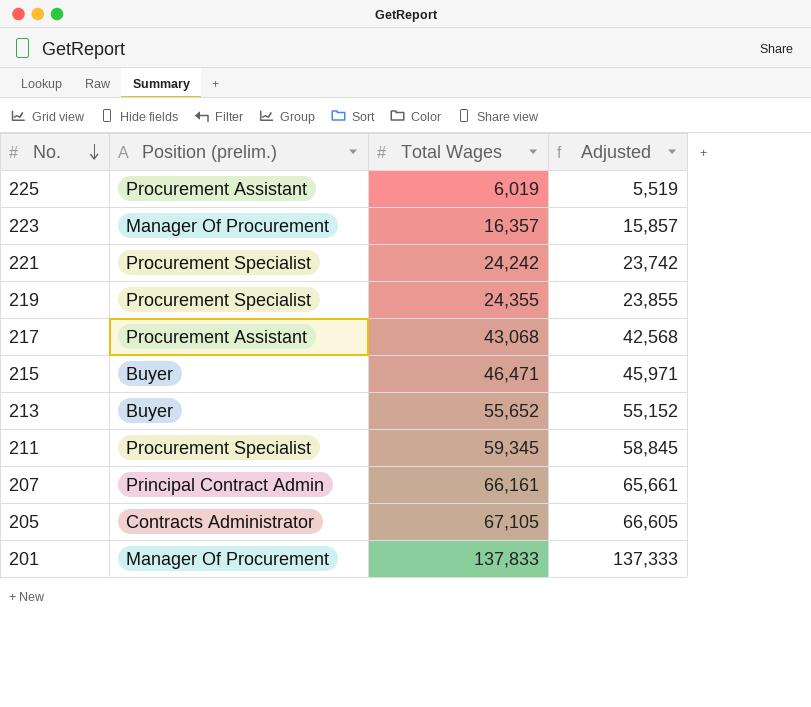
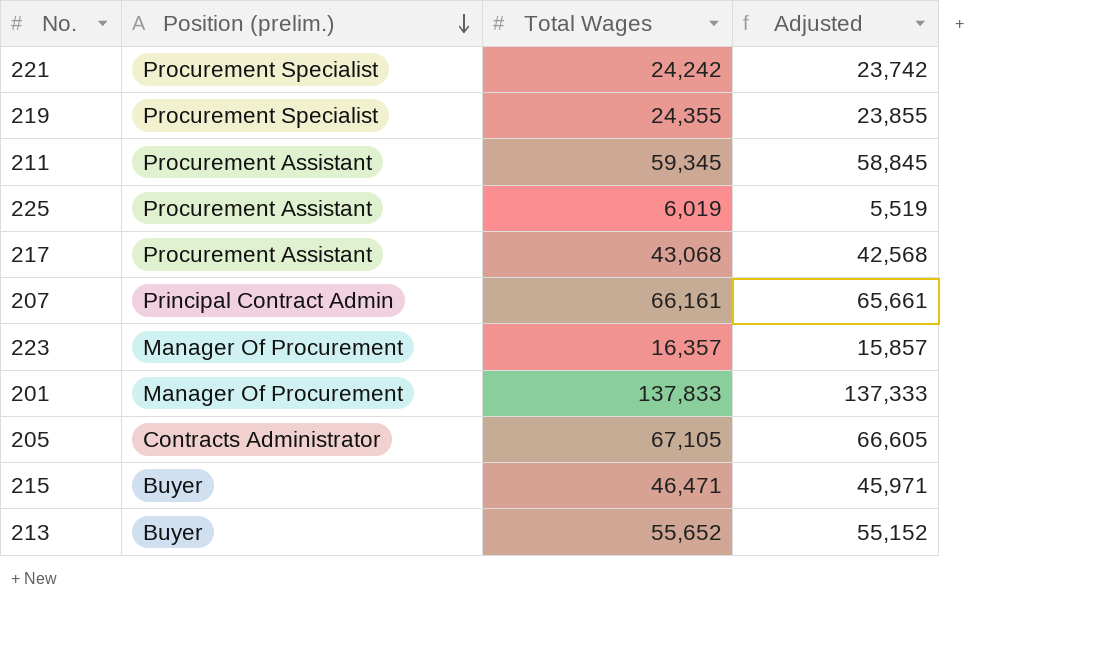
row order: No. descending -> Position (prelim.) descending
211 | Position (prelim.): Procurement Specialist -> Procurement Assistant

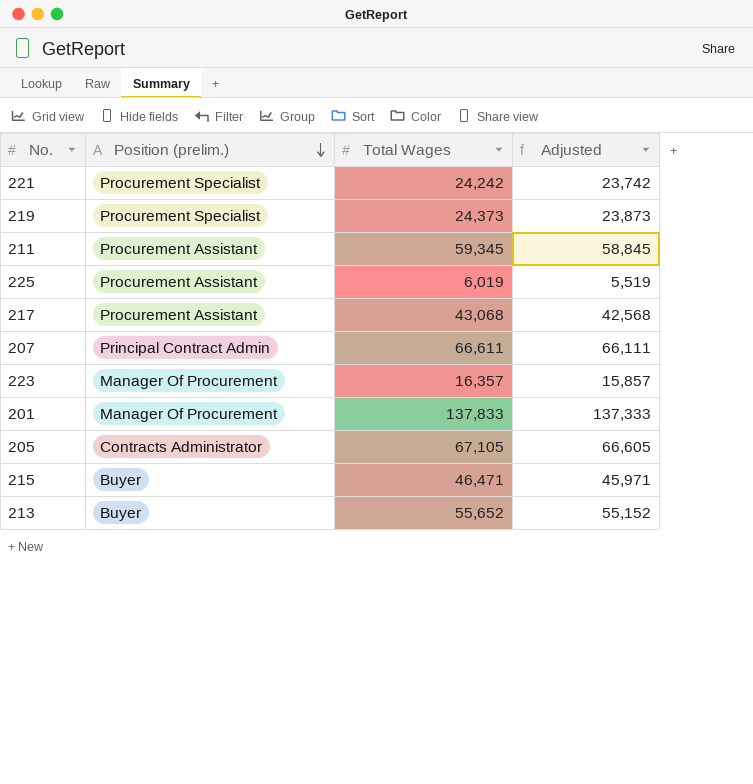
219 | Total Wages: 24,355 -> 24,373
219 | Adjusted: 23,855 -> 23,873
207 | Total Wages: 66,161 -> 66,611
207 | Adjusted: 65,661 -> 66,111

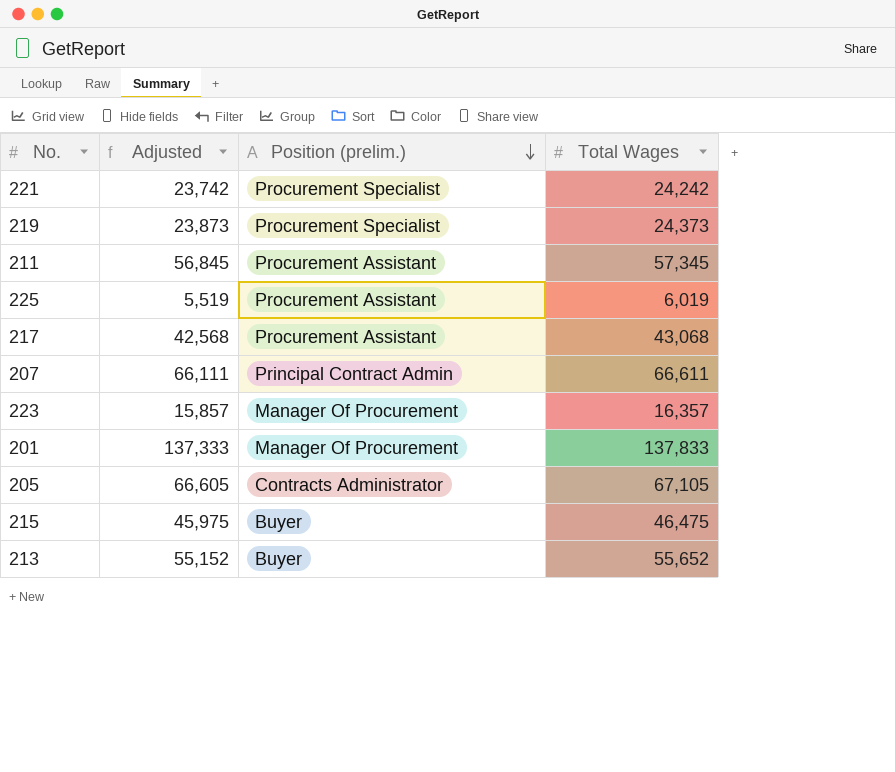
column Adjusted | position: 4 -> 2
211 | Adjusted: 58,845 -> 56,845
211 | Total Wages: 59,345 -> 57,345
215 | Adjusted: 45,971 -> 45,975
215 | Total Wages: 46,471 -> 46,475

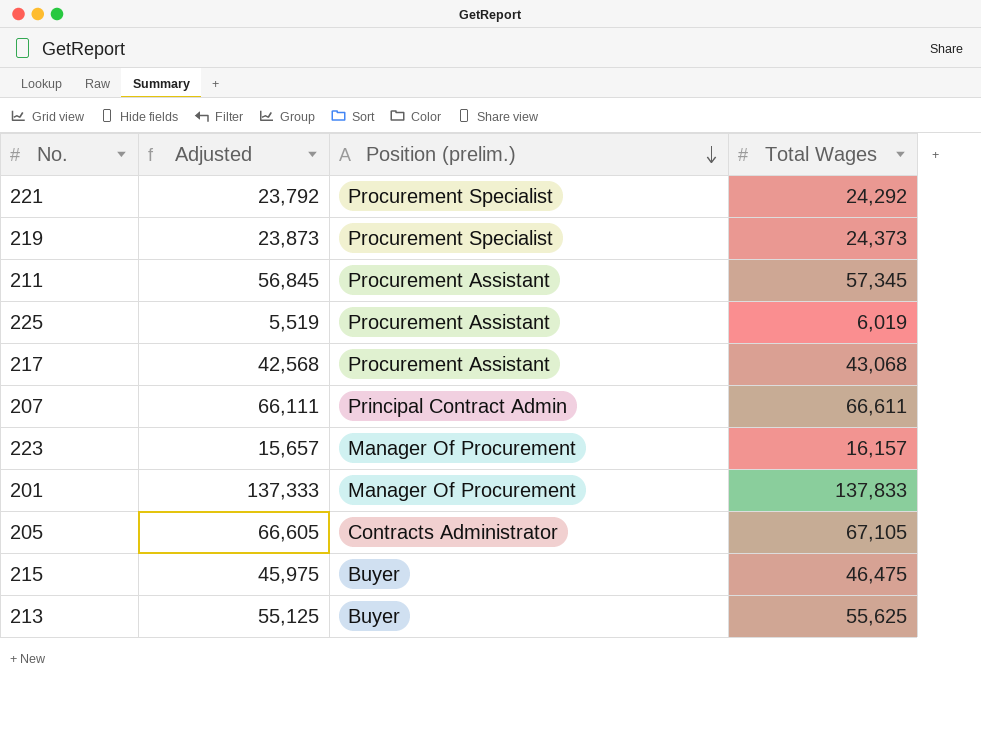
221 | Adjusted: 23,742 -> 23,792
221 | Total Wages: 24,242 -> 24,292
223 | Adjusted: 15,857 -> 15,657
223 | Total Wages: 16,357 -> 16,157
213 | Adjusted: 55,152 -> 55,125
213 | Total Wages: 55,652 -> 55,625

